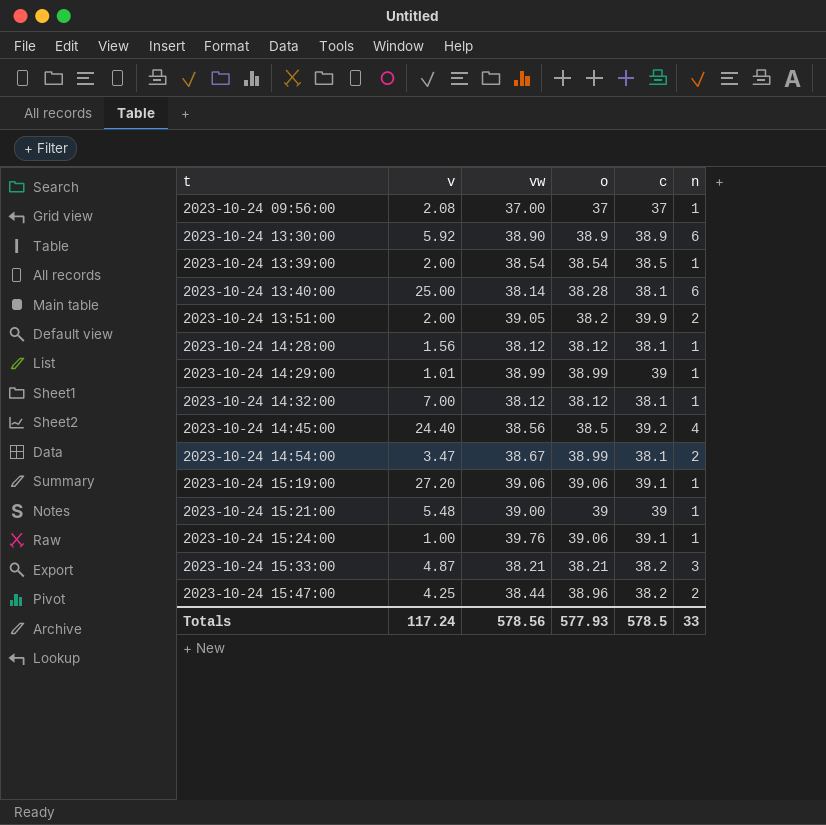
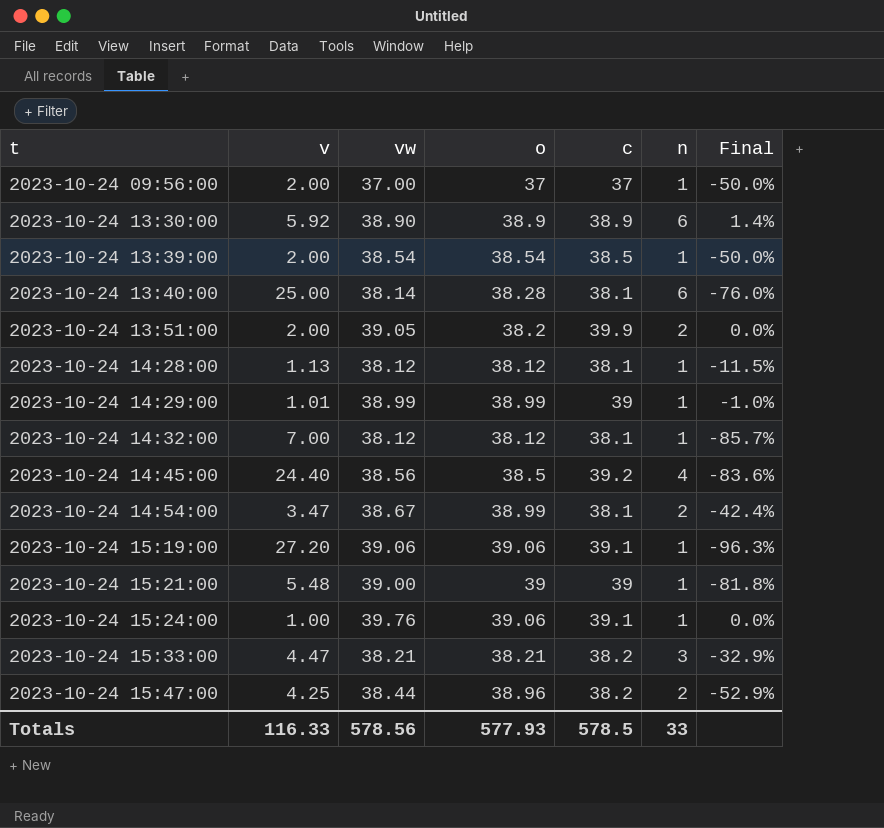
column Final | formula: none -> ([n] - [v]) / [v]
2023-10-24 09:56:00 | v: 2.08 -> 2.00
2023-10-24 14:28:00 | v: 1.56 -> 1.13
2023-10-24 15:33:00 | v: 4.87 -> 4.47
Totals | v: 117.24 -> 116.33

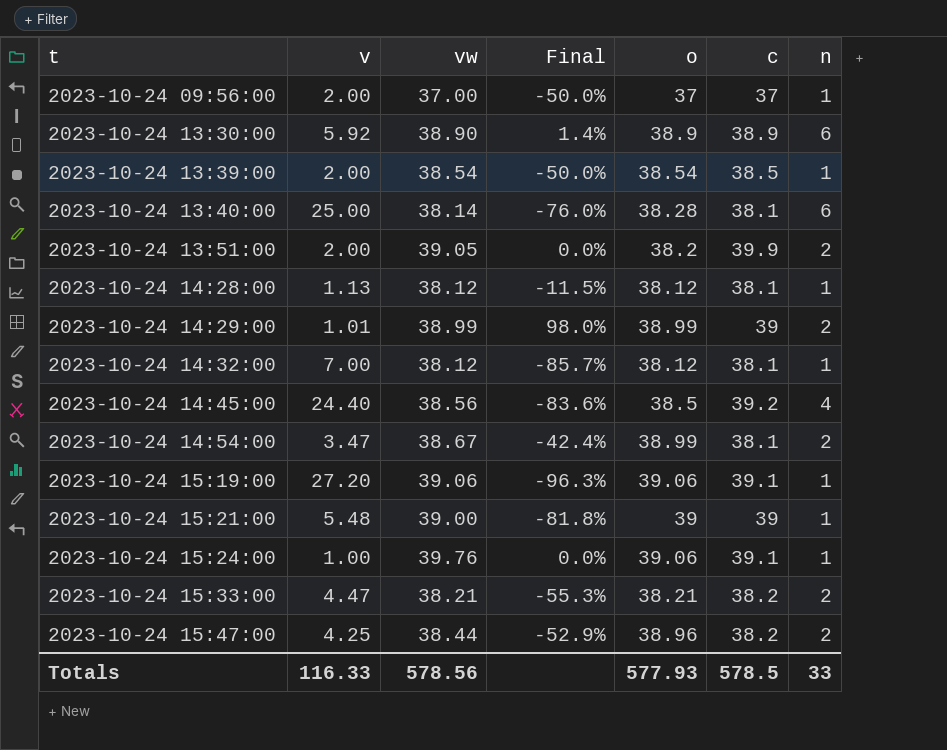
column Final | position: 7 -> 4
2023-10-24 14:29:00 | Final: -1.0% -> 98.0%
2023-10-24 14:29:00 | n: 1 -> 2
2023-10-24 15:33:00 | Final: -32.9% -> -55.3%
2023-10-24 15:33:00 | n: 3 -> 2

